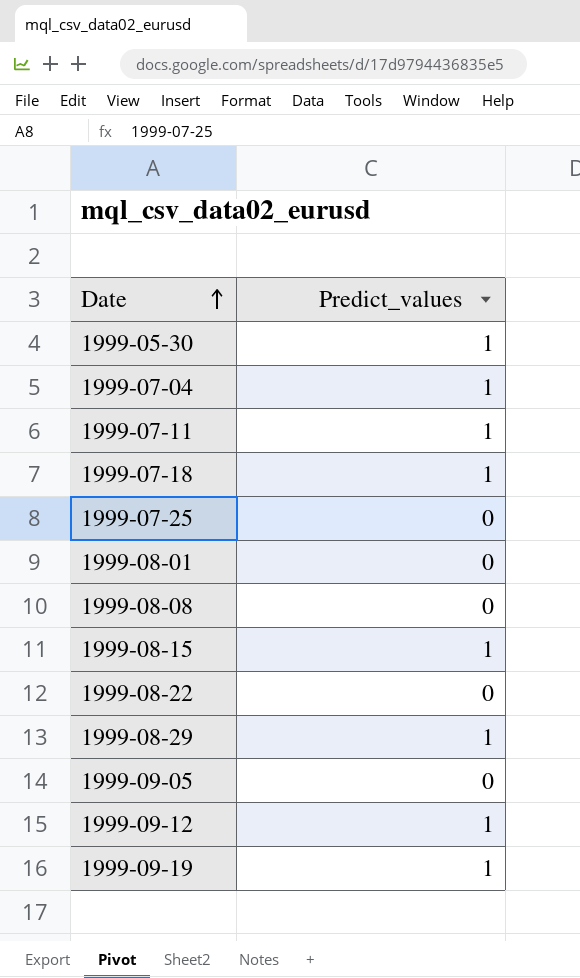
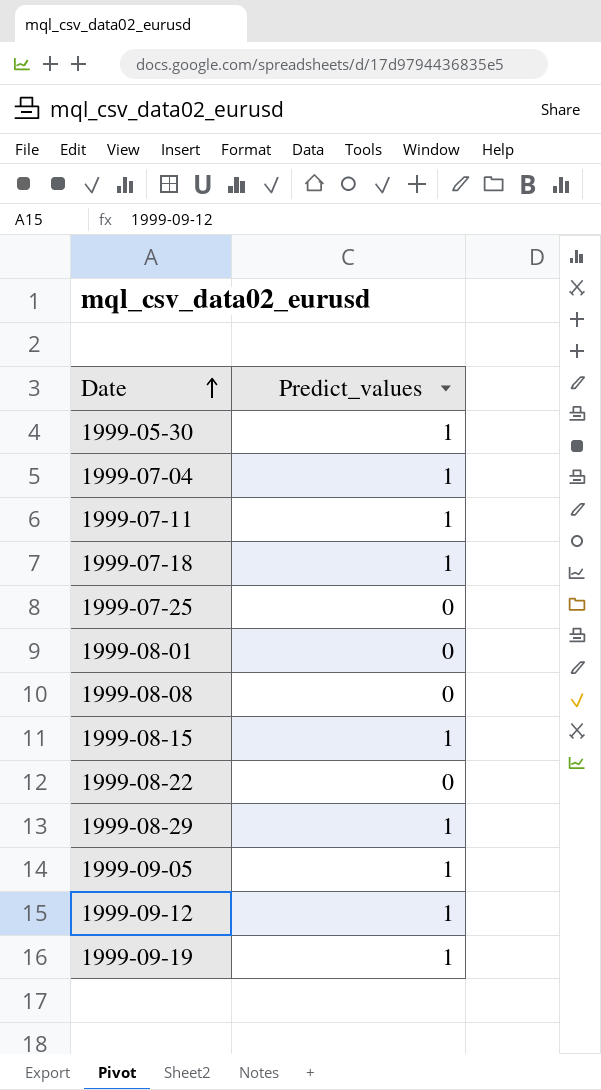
1999-09-05 | Predict_values: 0 -> 1

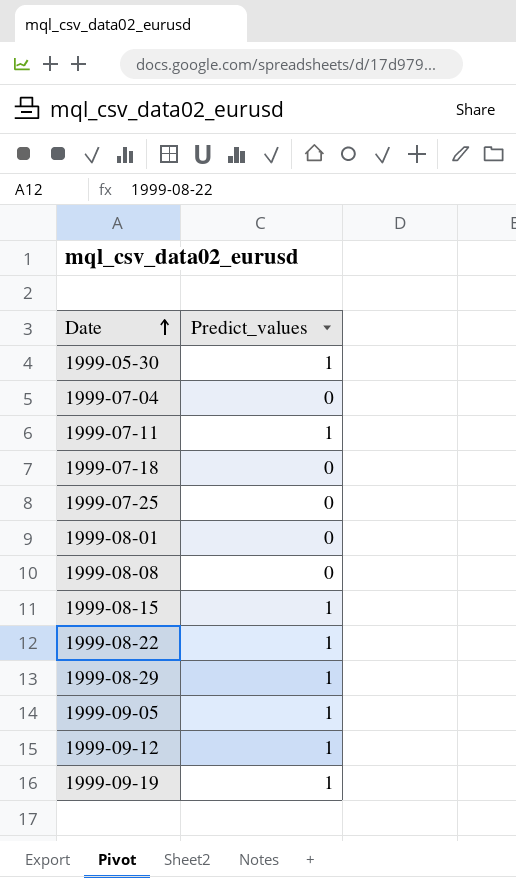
1999-07-04 | Predict_values: 1 -> 0
1999-07-18 | Predict_values: 1 -> 0
1999-08-22 | Predict_values: 0 -> 1

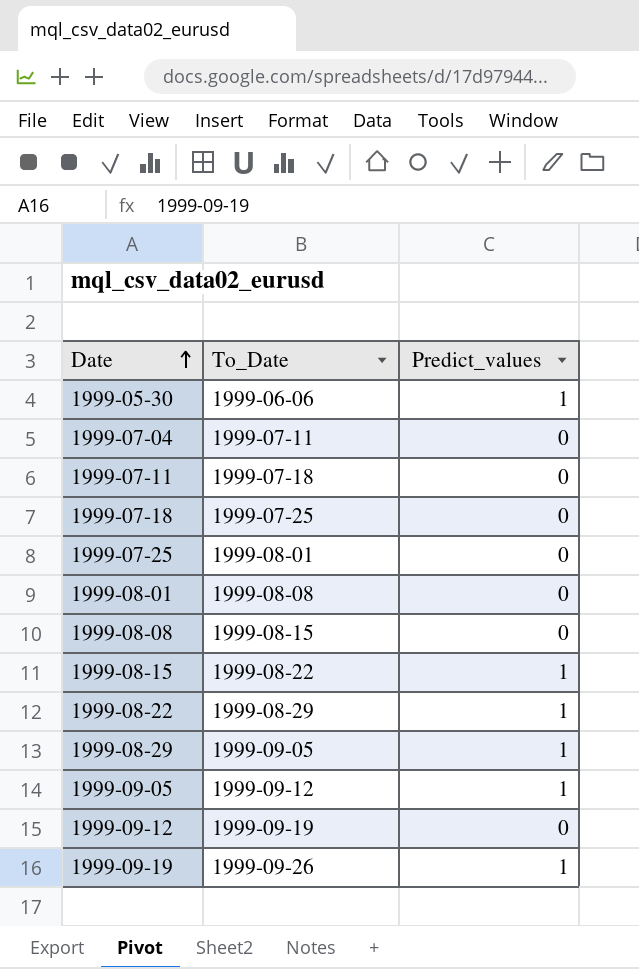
column To_Date | position: none -> 2
1999-07-11 | Predict_values: 1 -> 0
1999-09-12 | Predict_values: 1 -> 0

